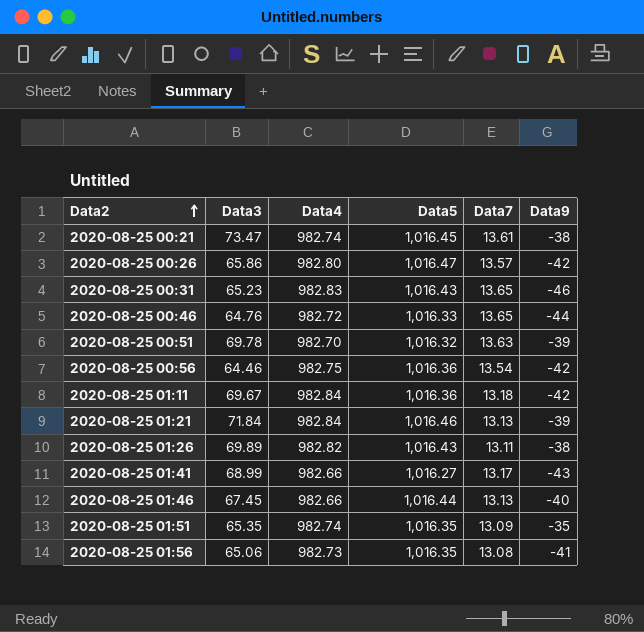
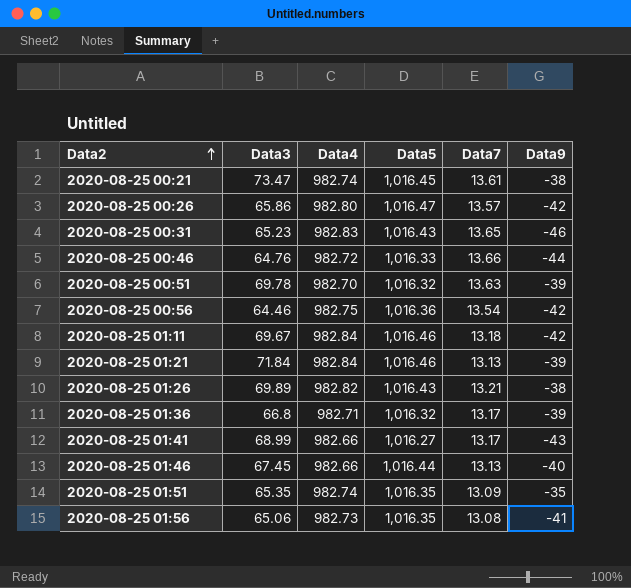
2020-08-25 00:46 | Data7: 13.65 -> 13.66
2020-08-25 01:11 | Data5: 1,016.36 -> 1,016.46
2020-08-25 01:26 | Data7: 13.11 -> 13.21
row 2020-08-25 01:36: none -> 66.8 | 982.71 | 1,016.32 | 13.17 | -39

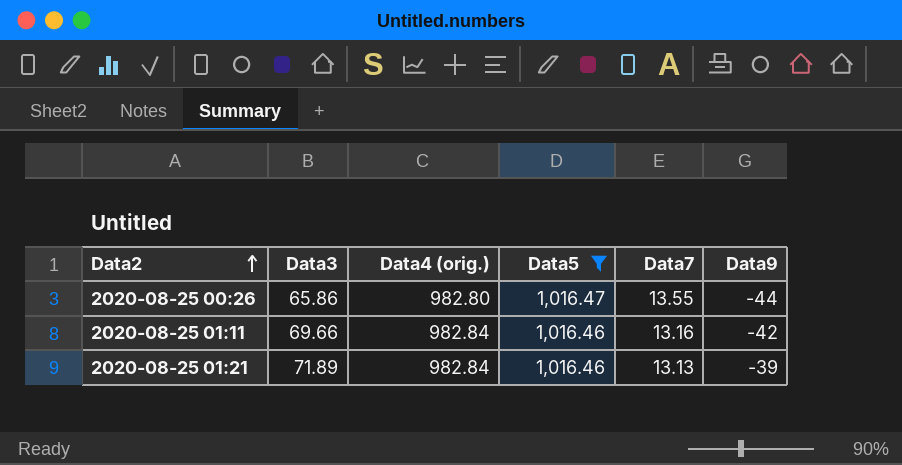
filter: none -> Data5 >= 1,016.46
column name: Data4 -> Data4 (orig.)
2020-08-25 00:26 | Data7: 13.57 -> 13.55
2020-08-25 00:26 | Data9: -42 -> -44
2020-08-25 01:11 | Data3: 69.67 -> 69.66
2020-08-25 01:11 | Data7: 13.18 -> 13.16
2020-08-25 01:21 | Data3: 71.84 -> 71.89

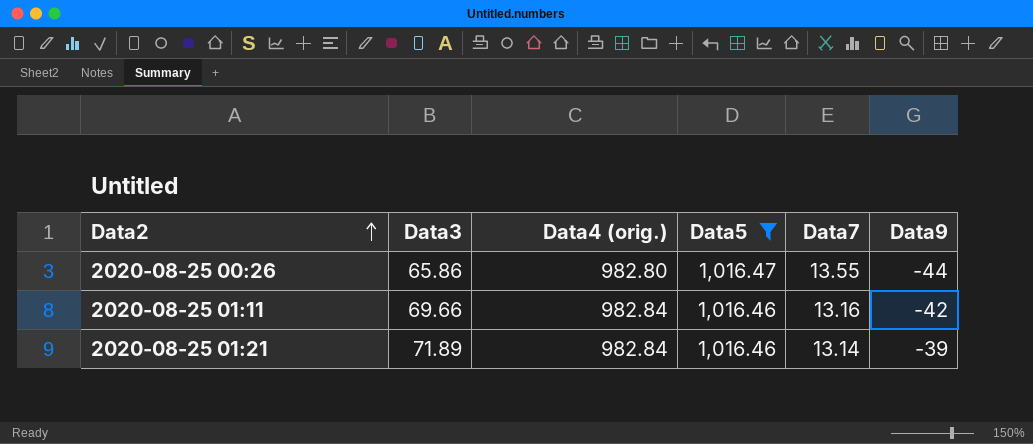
2020-08-25 01:21 | Data7: 13.13 -> 13.14

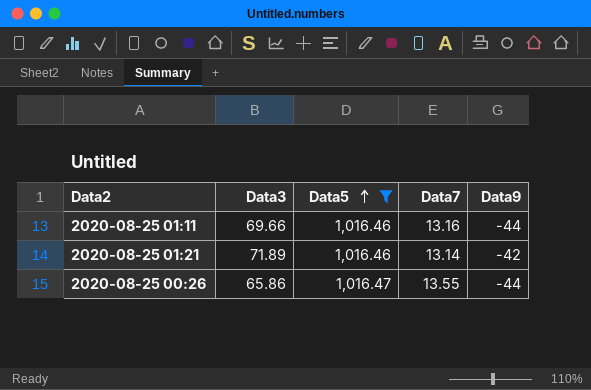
row order: Data2 ascending -> Data5 ascending
column Data4 (orig.) | position: 3 -> none
2020-08-25 01:11 | Data9: -42 -> -44
2020-08-25 01:21 | Data9: -39 -> -42

